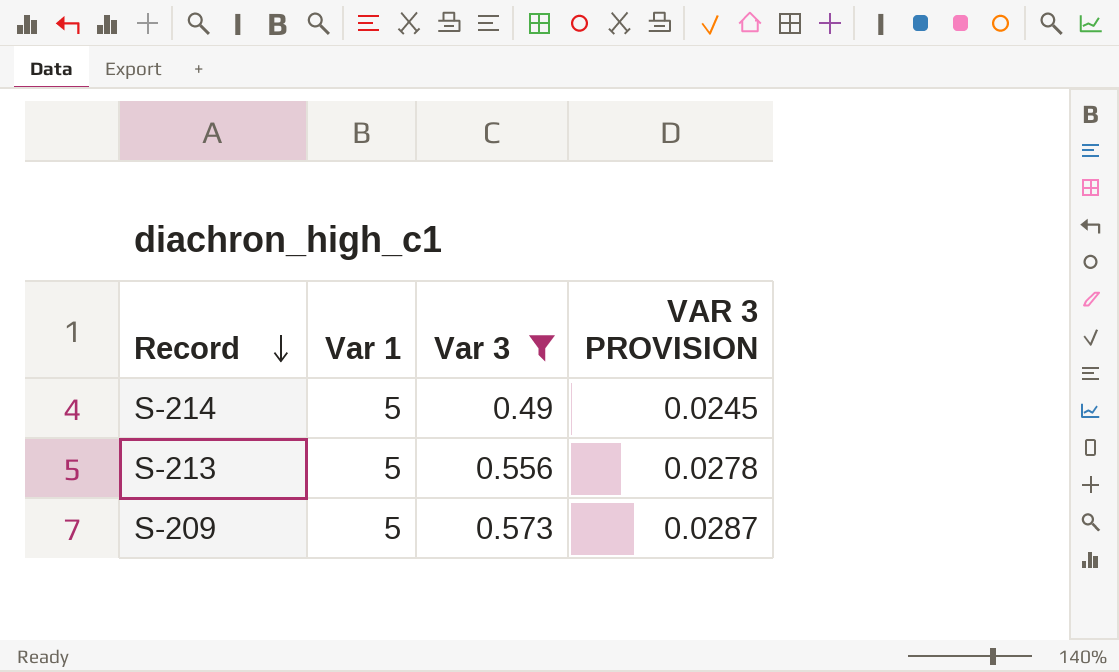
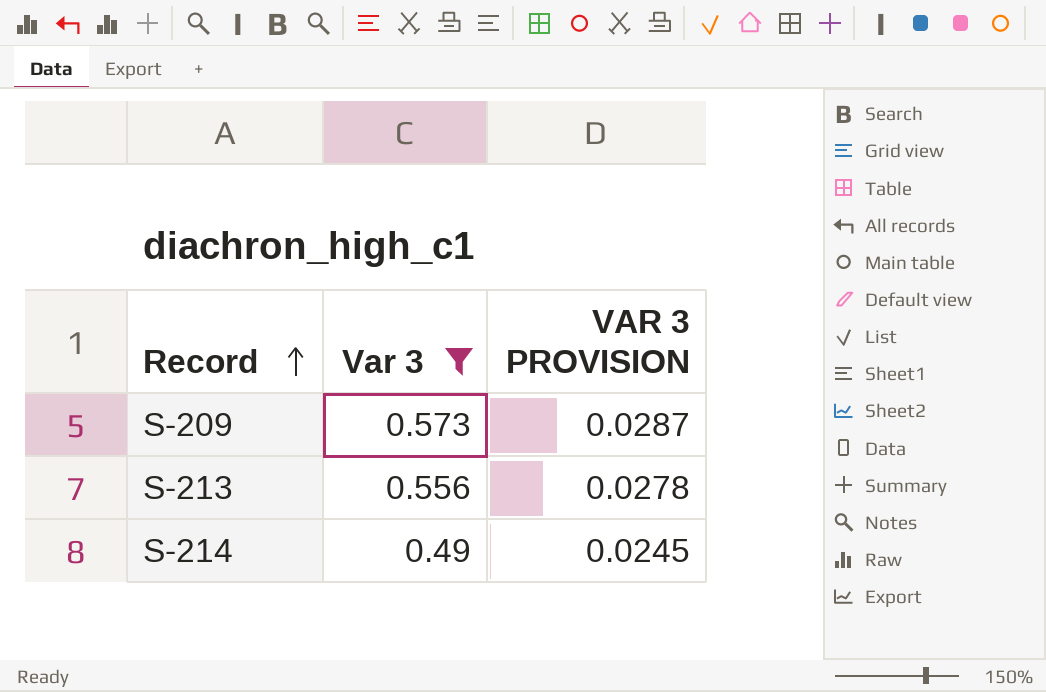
row order: Record descending -> Record ascending
column Var 1 | position: 2 -> none

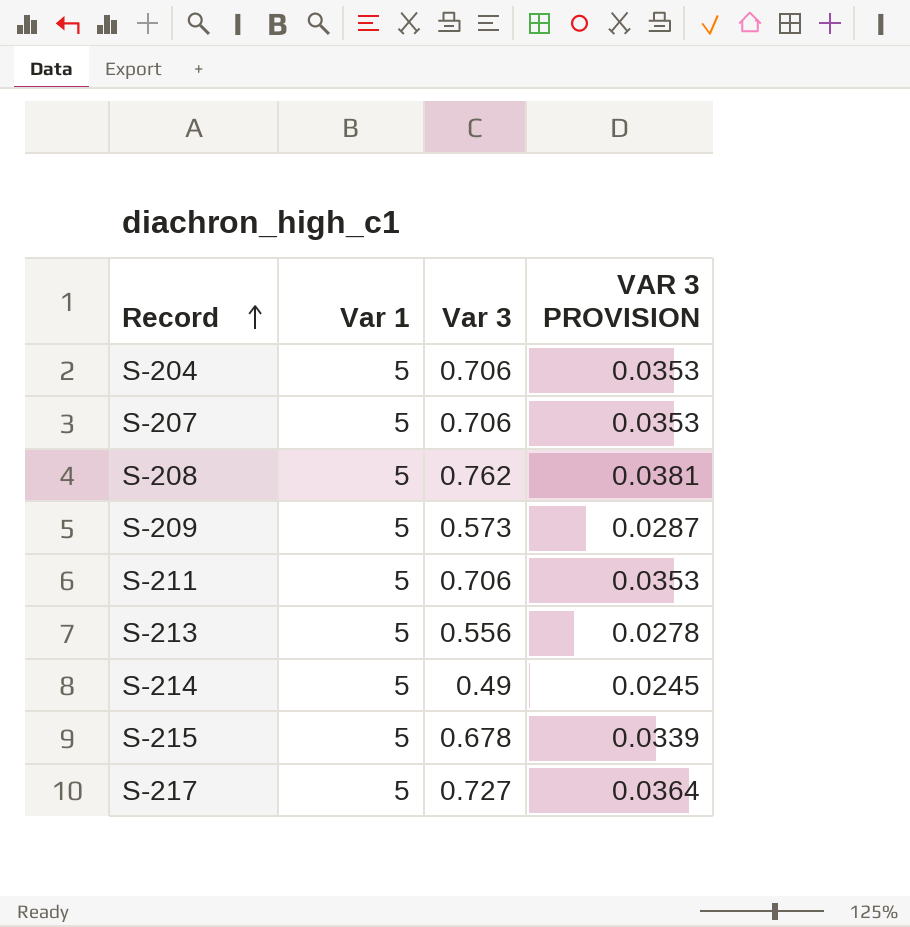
filter: Var 3 <= 0.573 -> none
column Var 1 | position: none -> 2

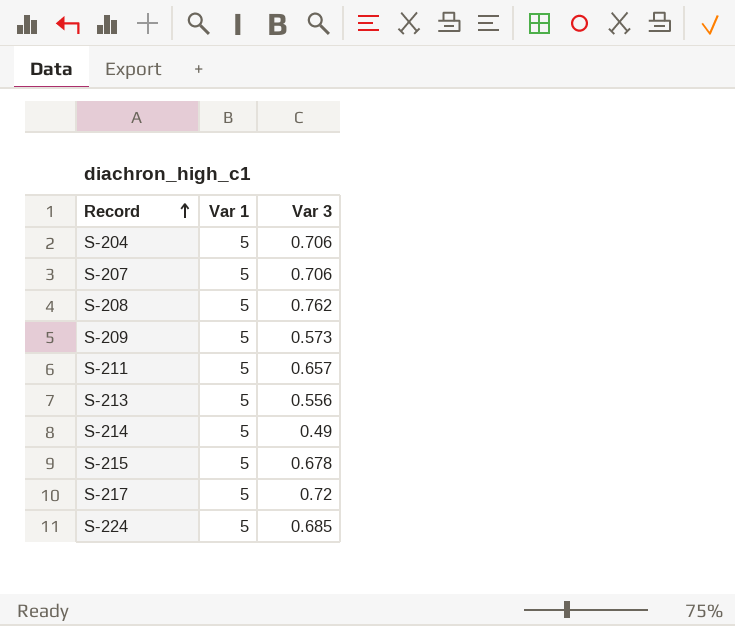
column VAR 3 PROVISION | formula: [Var 3] * 0.05 -> none
S-211 | Var 3: 0.706 -> 0.657
S-217 | Var 3: 0.727 -> 0.72
row S-224: none -> 5 | 0.685

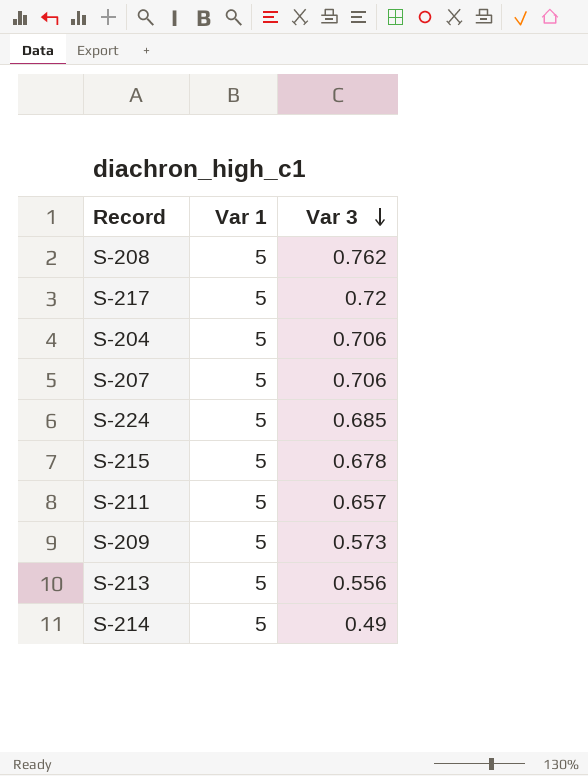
row order: Record ascending -> Var 3 descending

